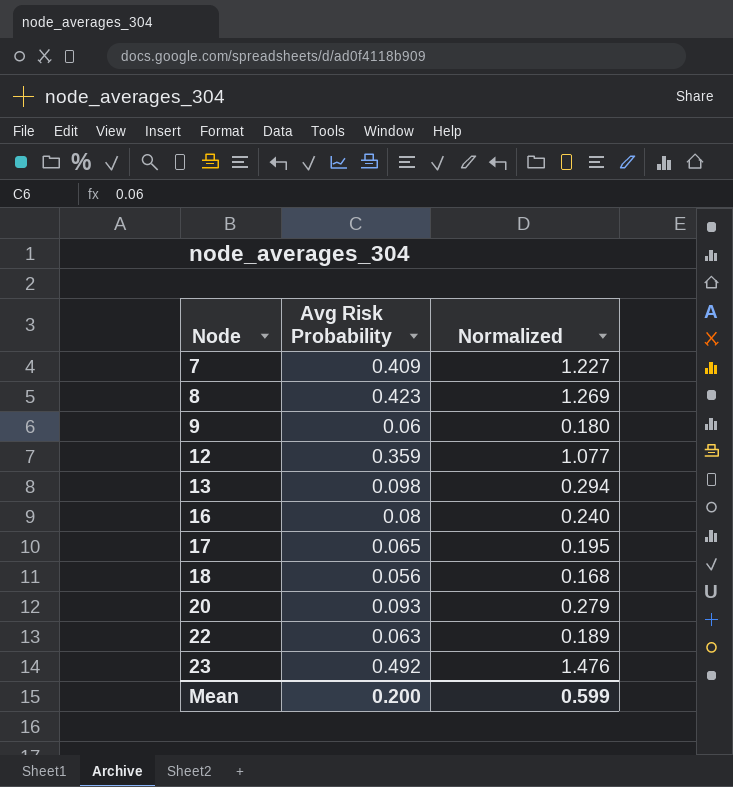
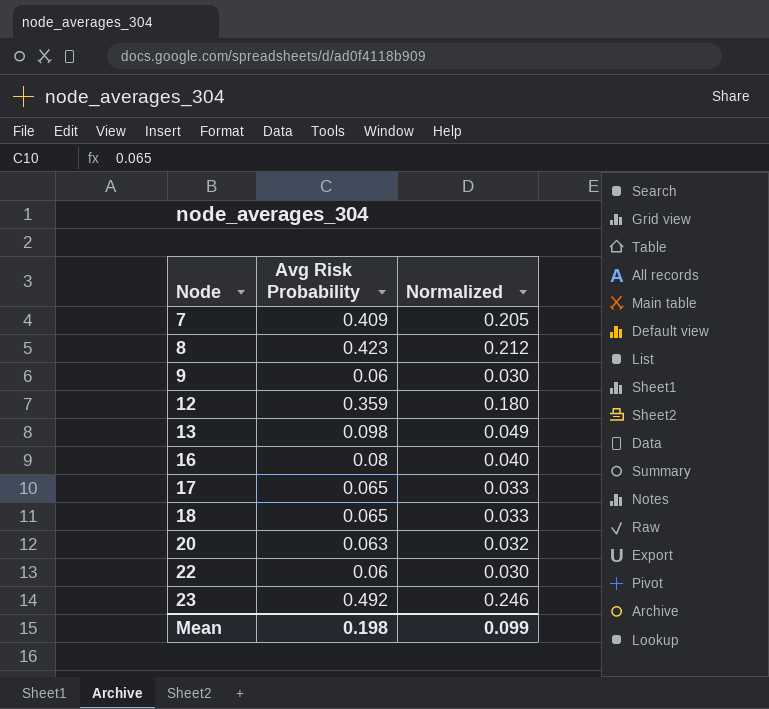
column Normalized | formula: [Avg Risk Probability] * 3 -> [Avg Risk Probability] * 0.5
18 | Avg Risk Probability: 0.056 -> 0.065
20 | Avg Risk Probability: 0.093 -> 0.063
22 | Avg Risk Probability: 0.063 -> 0.06
Mean | Avg Risk Probability: 0.200 -> 0.198
Mean | Normalized: 0.599 -> 0.099

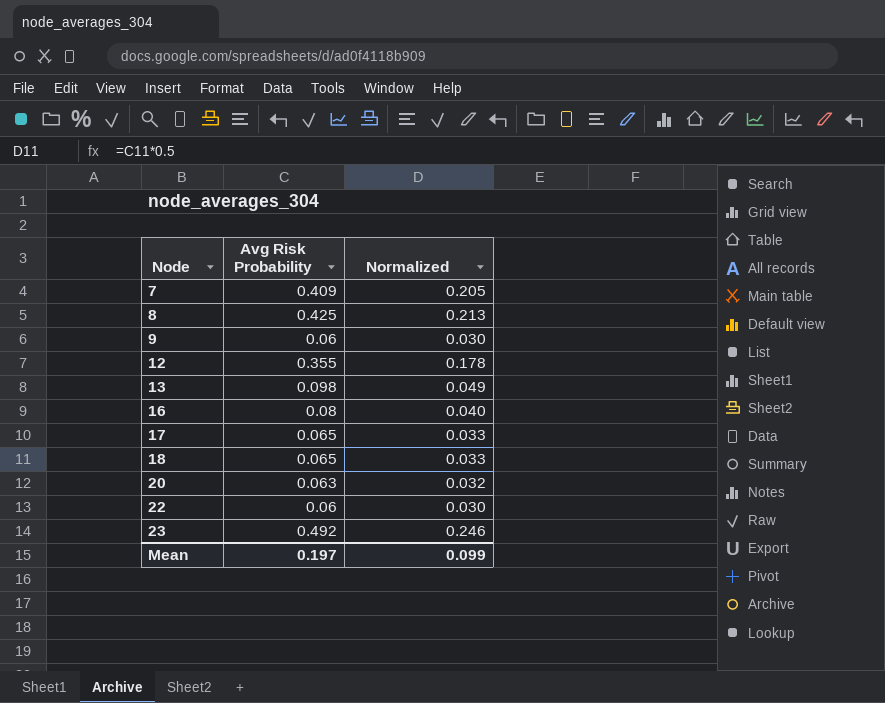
8 | Avg Risk Probability: 0.423 -> 0.425
8 | Normalized: 0.212 -> 0.213
12 | Avg Risk Probability: 0.359 -> 0.355
12 | Normalized: 0.180 -> 0.178
Mean | Avg Risk Probability: 0.198 -> 0.197

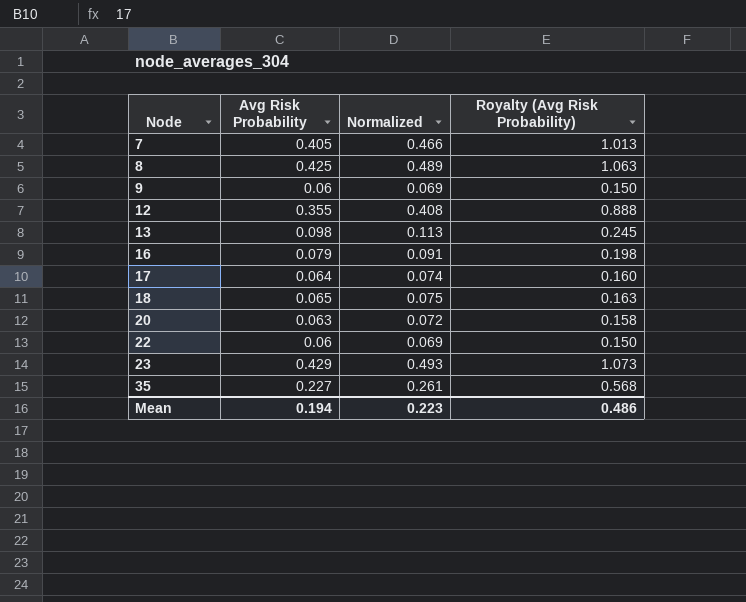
column Normalized | formula: [Avg Risk Probability] * 0.5 -> [Avg Risk Probability] * 1.15
column Royalty (Avg Risk Probability) | formula: none -> [Avg Risk Probability] * 2.5
7 | Avg Risk Probability: 0.409 -> 0.405
16 | Avg Risk Probability: 0.08 -> 0.079
17 | Avg Risk Probability: 0.065 -> 0.064
23 | Avg Risk Probability: 0.492 -> 0.429
row 35: none -> 0.227 | 0.261 | 0.568
Mean | Avg Risk Probability: 0.197 -> 0.194
Mean | Normalized: 0.099 -> 0.223

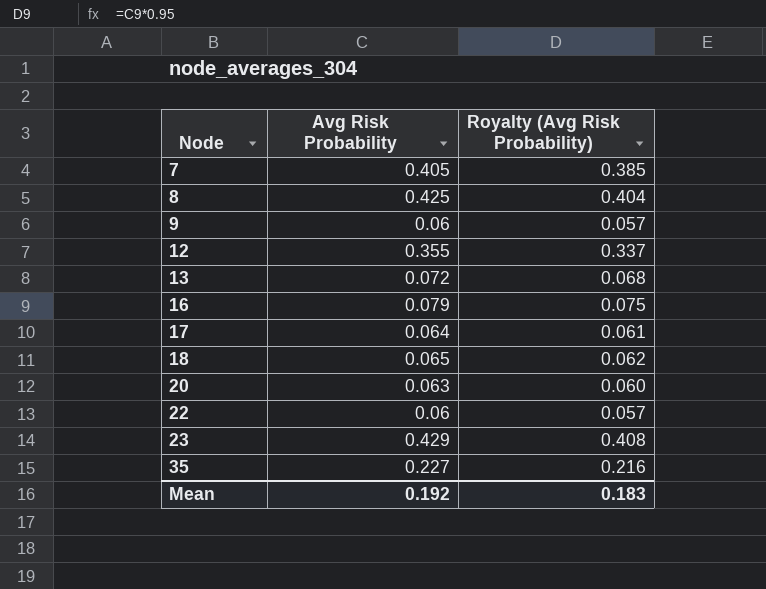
column Normalized | formula: [Avg Risk Probability] * 1.15 -> none
column Royalty (Avg Risk Probability) | formula: [Avg Risk Probability] * 2.5 -> [Avg Risk Probability] * 0.95
13 | Avg Risk Probability: 0.098 -> 0.072
Mean | Avg Risk Probability: 0.194 -> 0.192
Mean | Royalty (Avg Risk Probability): 0.486 -> 0.183

